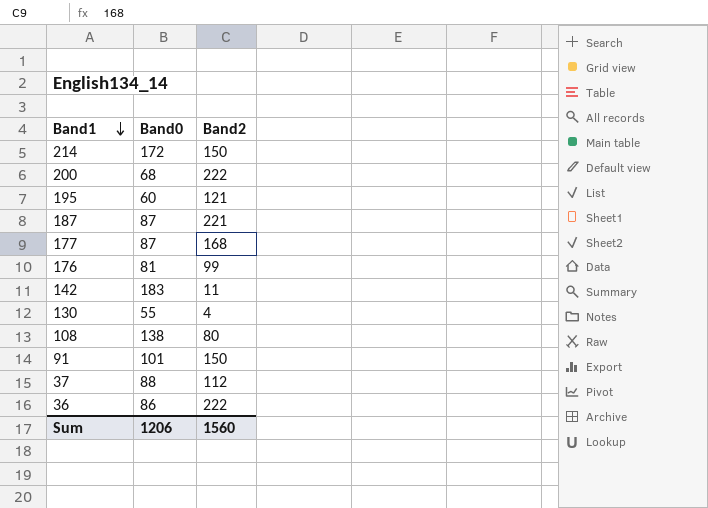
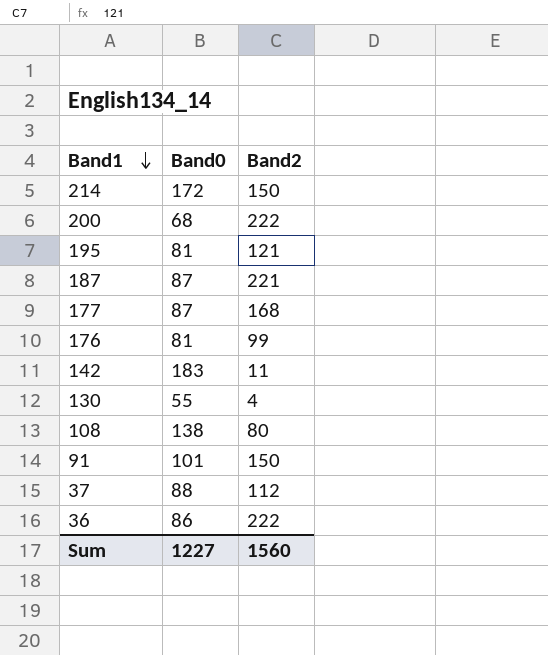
195 | Band0: 60 -> 81
Sum | Band0: 1206 -> 1227

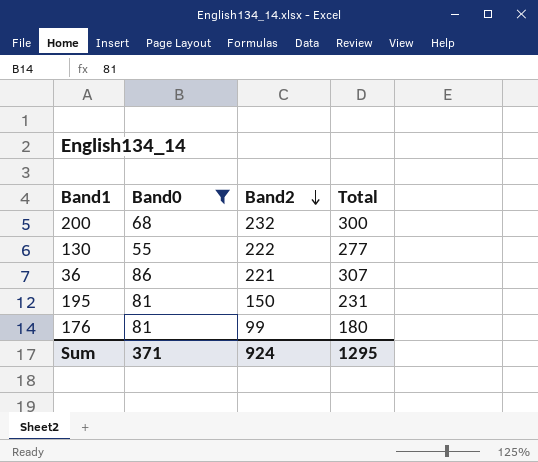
filter: none -> Band0 <= 86
row order: Band1 descending -> Band2 descending
column Total | formula: none -> [Band0] + [Band2]
200 | Band2: 222 -> 232
130 | Band2: 4 -> 222
36 | Band2: 222 -> 221
195 | Band2: 121 -> 150
Sum | Band0: 1227 -> 371
Sum | Band2: 1560 -> 924

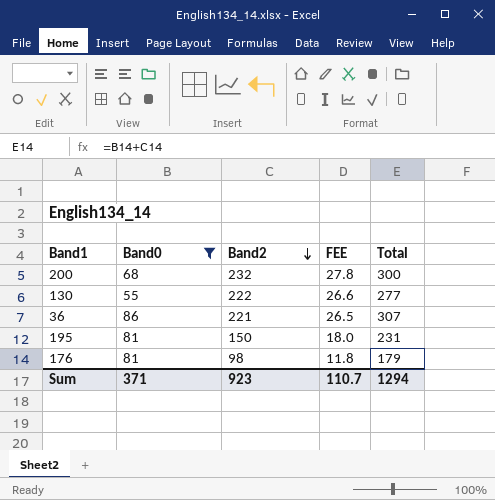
column FEE | formula: none -> [Band2] * 0.12
176 | Band2: 99 -> 98
176 | Total: 180 -> 179
Sum | Band2: 924 -> 923
Sum | Total: 1295 -> 1294

